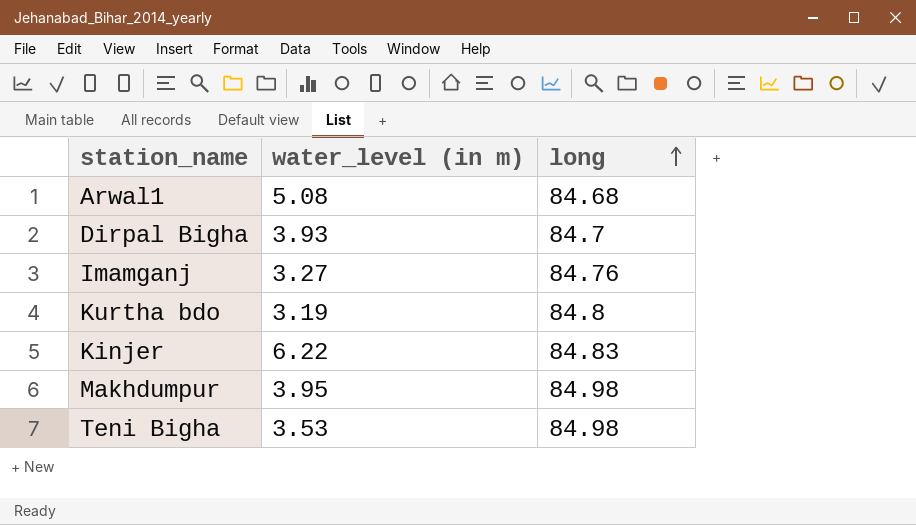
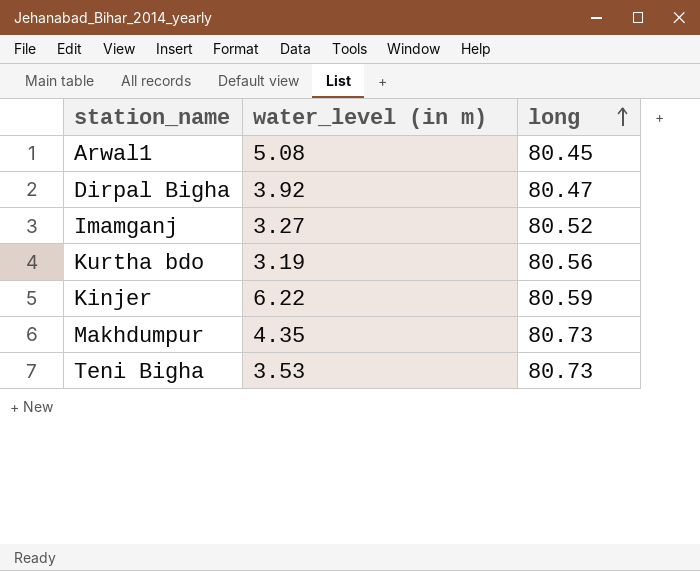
Arwal1 | long: 84.68 -> 80.45
Dirpal Bigha | water_level (in m): 3.93 -> 3.92
Dirpal Bigha | long: 84.7 -> 80.47
Imamganj | long: 84.76 -> 80.52
Kurtha bdo | long: 84.8 -> 80.56
Kinjer | long: 84.83 -> 80.59
Makhdumpur | water_level (in m): 3.95 -> 4.35
Makhdumpur | long: 84.98 -> 80.73
Teni Bigha | long: 84.98 -> 80.73

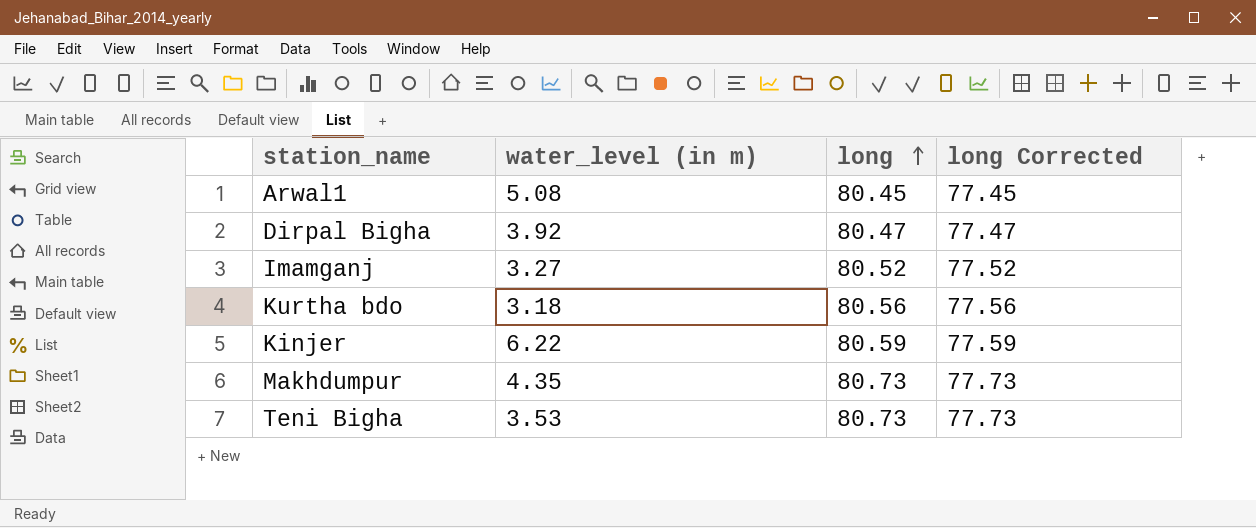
column long Corrected | formula: none -> [long] - 3
Kurtha bdo | water_level (in m): 3.19 -> 3.18

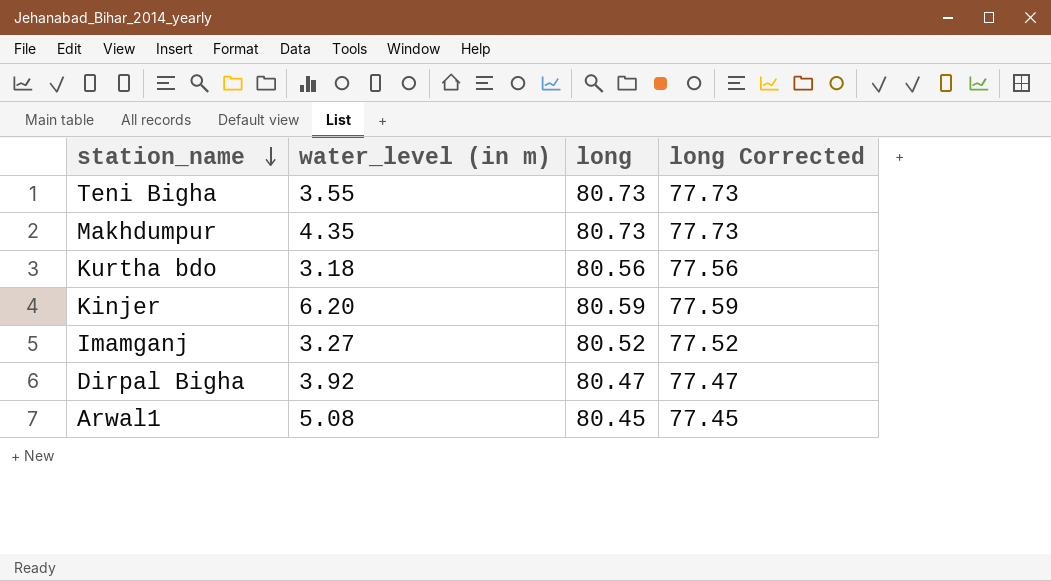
row order: long ascending -> station_name descending
Teni Bigha | water_level (in m): 3.53 -> 3.55
Kinjer | water_level (in m): 6.22 -> 6.20

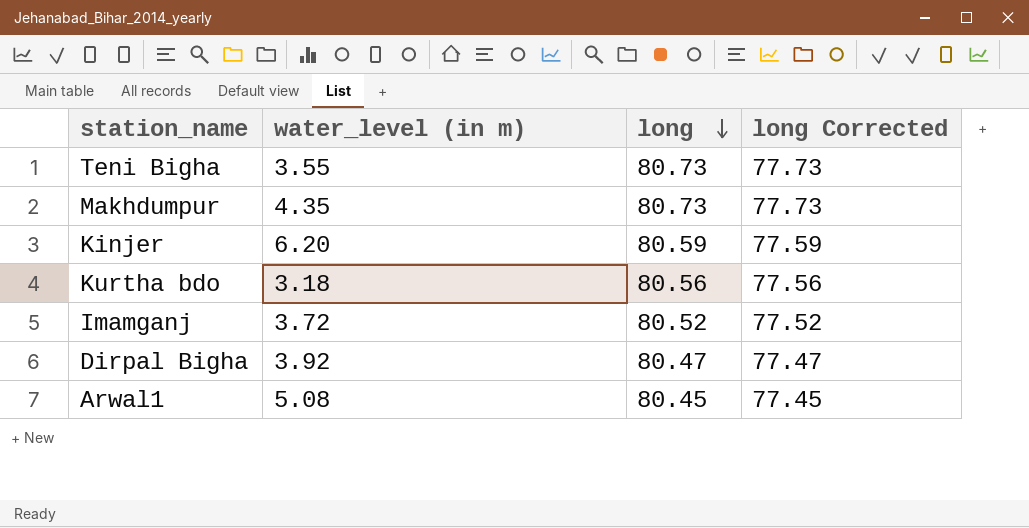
row order: station_name descending -> long descending
Imamganj | water_level (in m): 3.27 -> 3.72

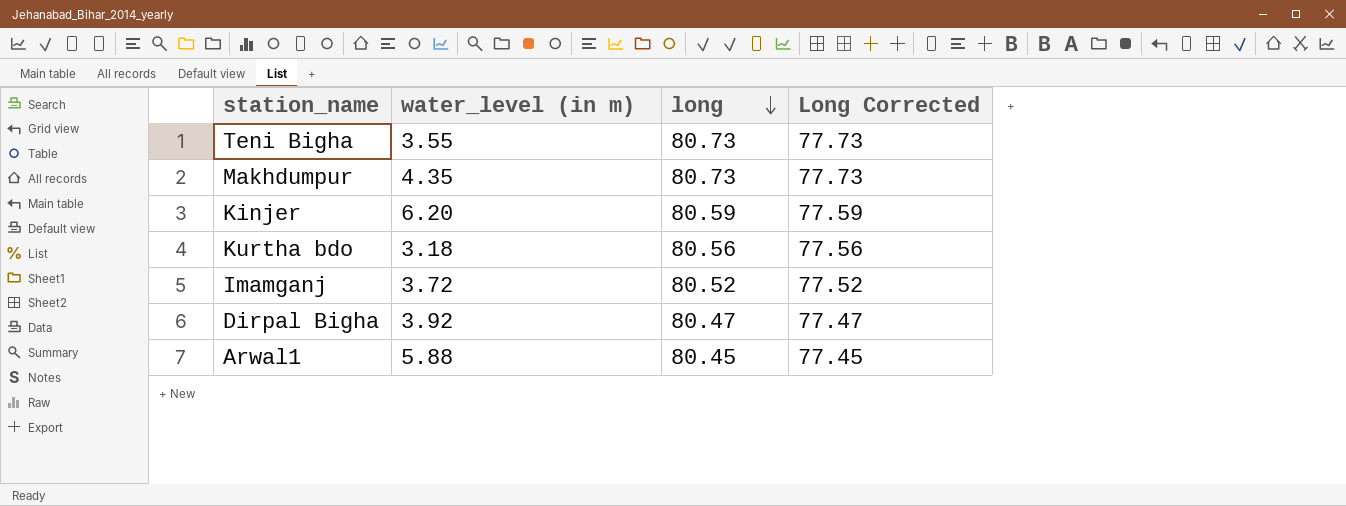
column name: long Corrected -> Long Corrected
Arwal1 | water_level (in m): 5.08 -> 5.88

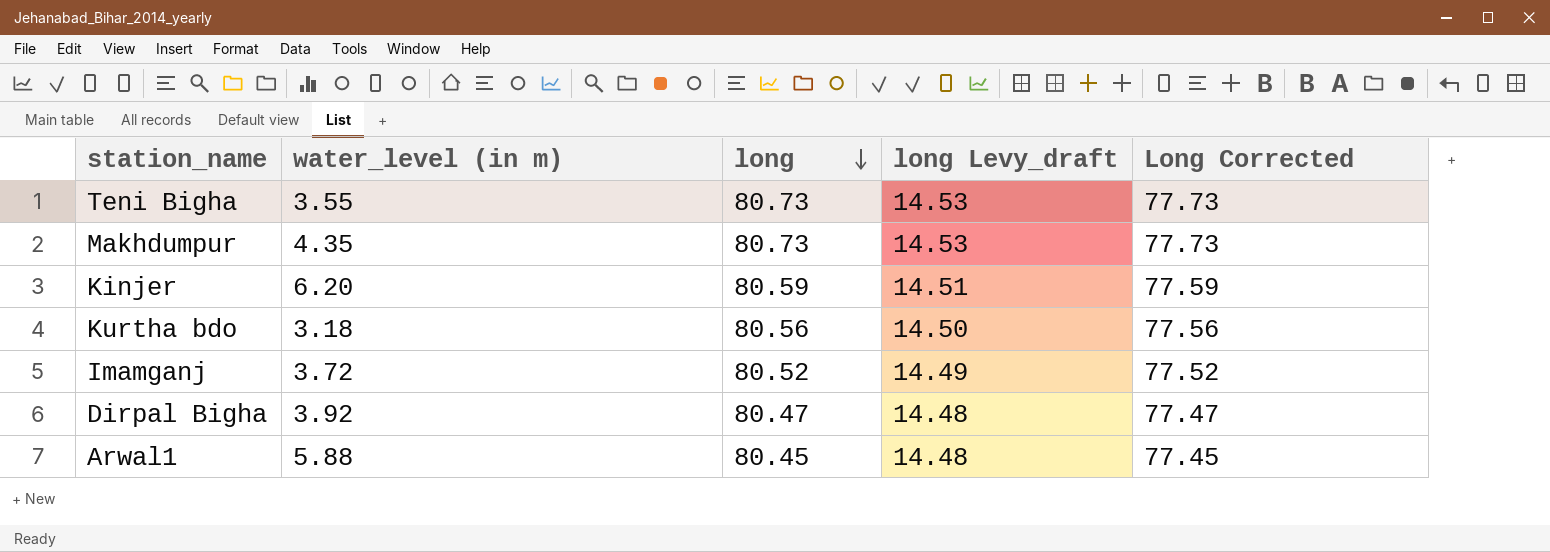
column long Levy_draft | formula: none -> [long] * 0.18

